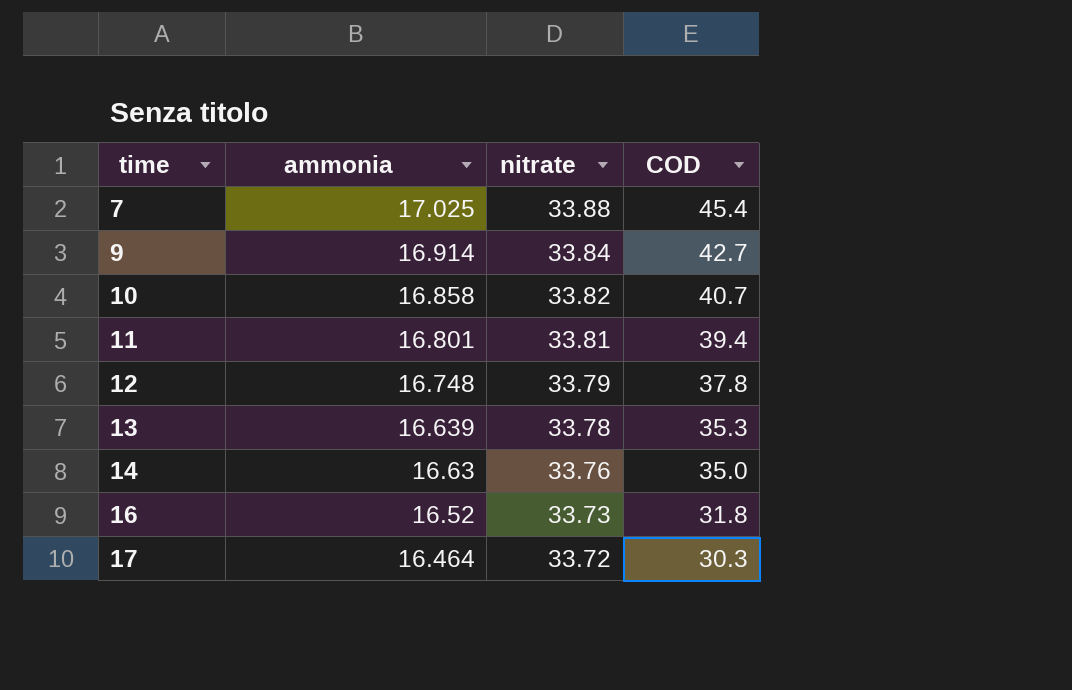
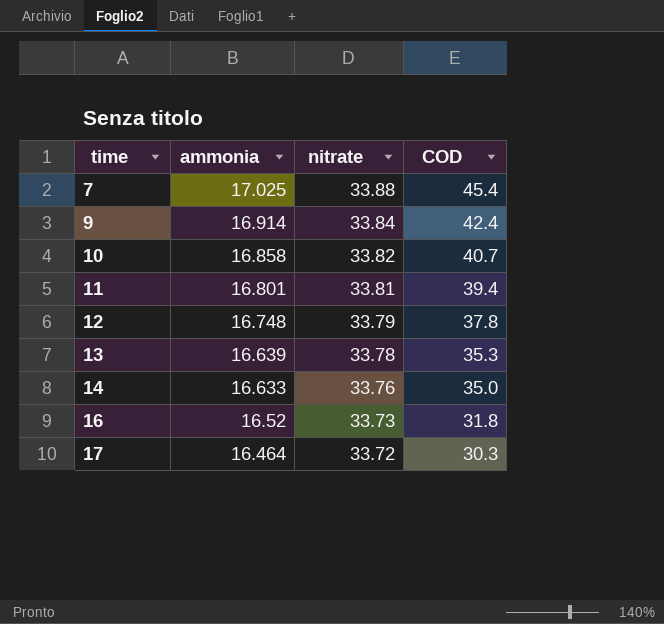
9 | COD: 42.7 -> 42.4
14 | ammonia: 16.63 -> 16.633

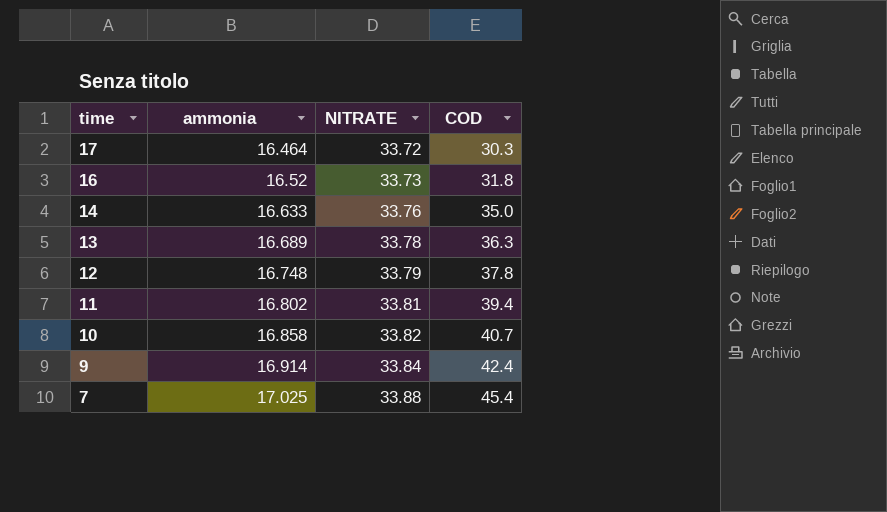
row order: time ascending -> time descending
column name: nitrate -> NITRATE
13 | ammonia: 16.639 -> 16.689
13 | COD: 35.3 -> 36.3
11 | ammonia: 16.801 -> 16.802

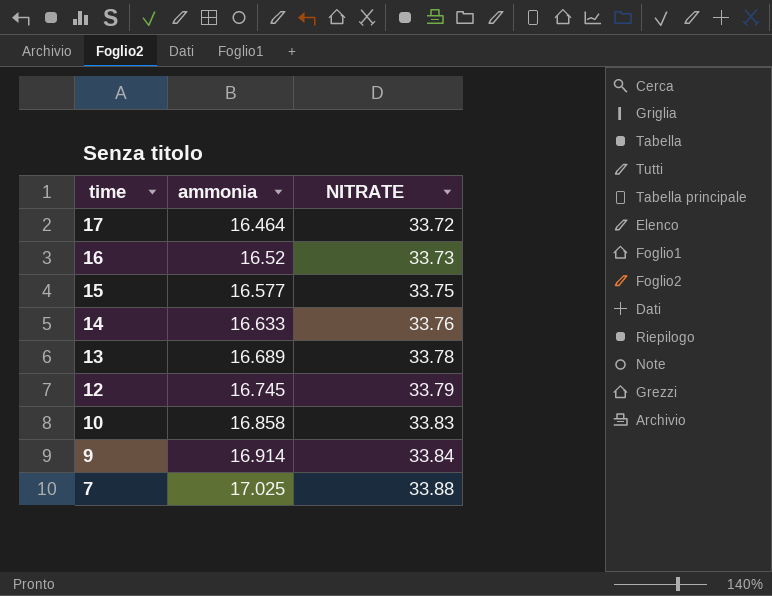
column COD | position: 4 -> none
row 11: 16.802 | 33.81 | 39.4 -> none
row 15: none -> 16.577 | 33.75
12 | ammonia: 16.748 -> 16.745
10 | NITRATE: 33.82 -> 33.83

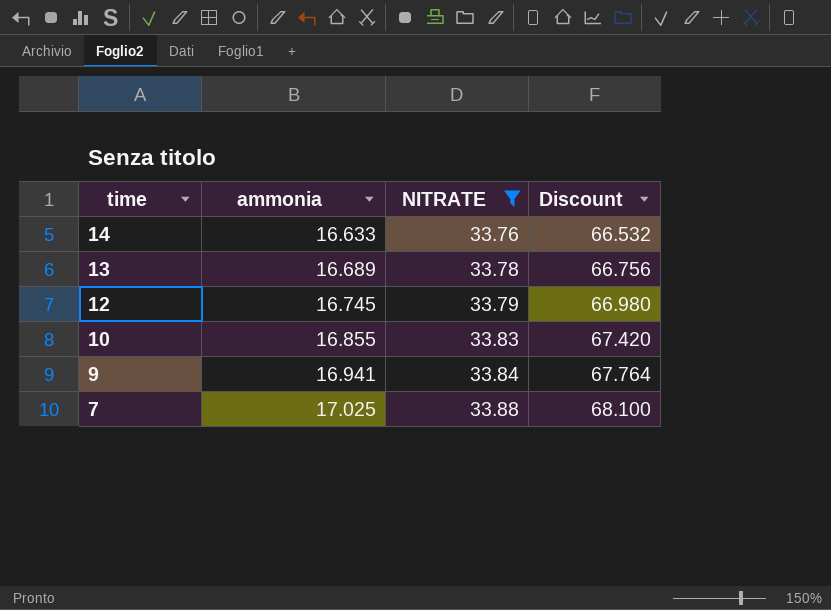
filter: none -> NITRATE >= 33.76
column Discount | formula: none -> [ammonia] * 4
10 | ammonia: 16.858 -> 16.855
9 | ammonia: 16.914 -> 16.941

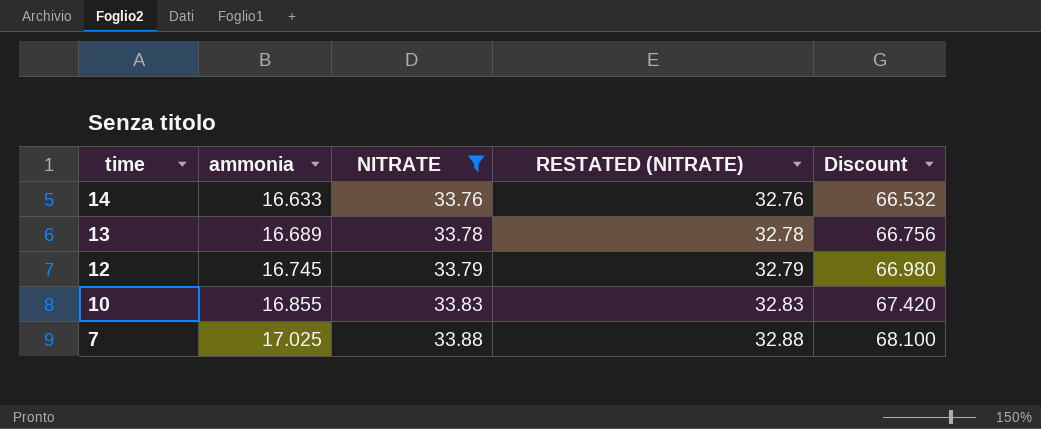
column RESTATED (NITRATE) | formula: none -> [NITRATE] - 1
row 9: 16.941 | 33.84 | 67.764 -> none

